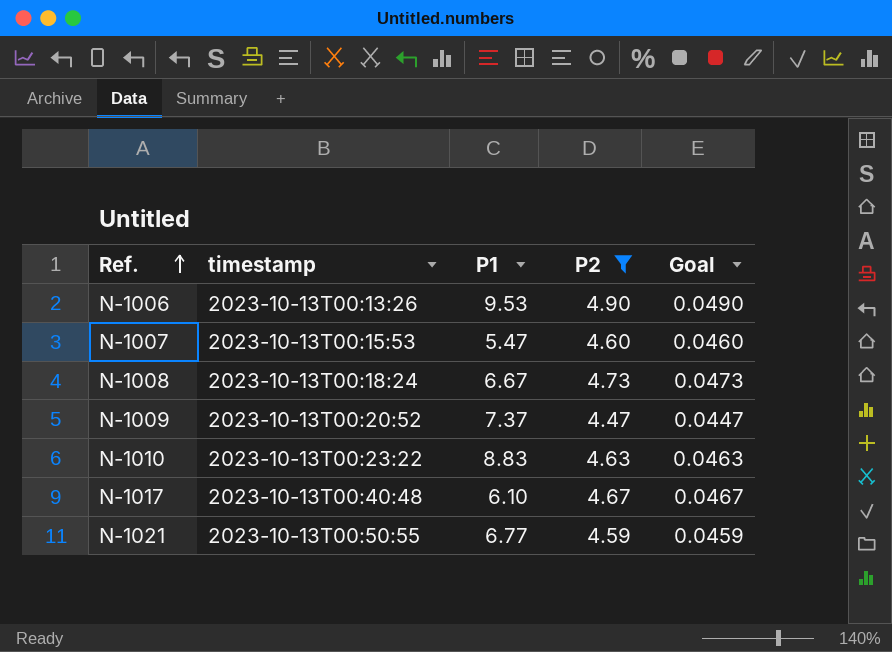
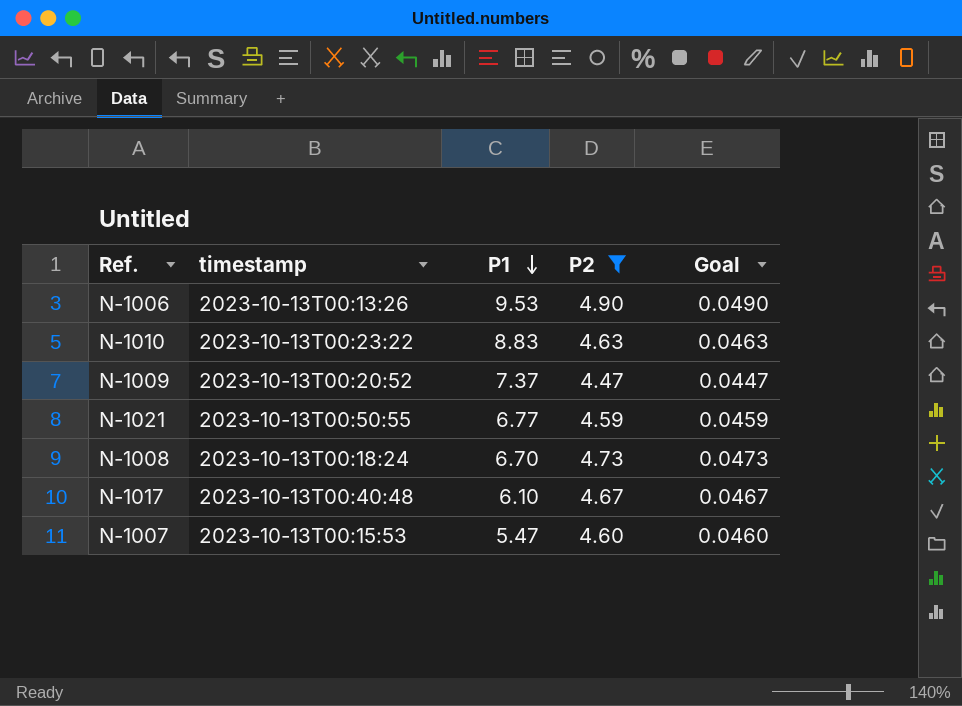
row order: Ref. ascending -> P1 descending
N-1008 | P1: 6.67 -> 6.70

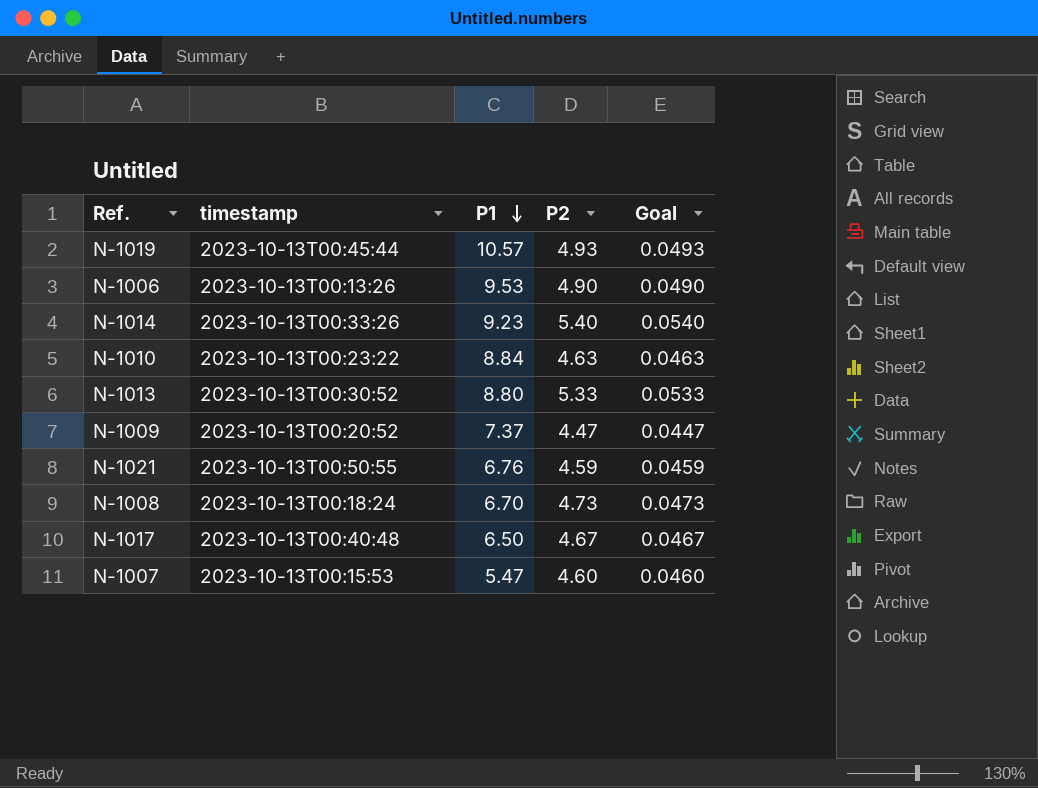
filter: P2 <= 4.90 -> none
N-1010 | P1: 8.83 -> 8.84
N-1021 | P1: 6.77 -> 6.76
N-1017 | P1: 6.10 -> 6.50

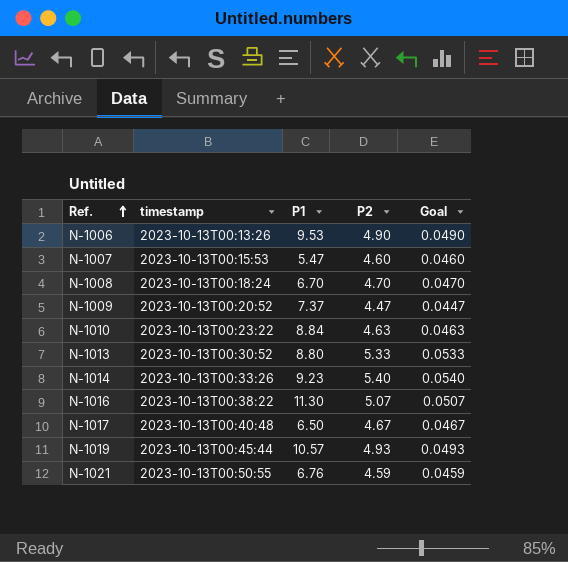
row order: P1 descending -> Ref. ascending
N-1008 | P2: 4.73 -> 4.70
N-1008 | Goal: 0.0473 -> 0.0470
row N-1016: none -> 2023-10-13T00:38:22 | 11.30 | 5.07 | 0.0507

